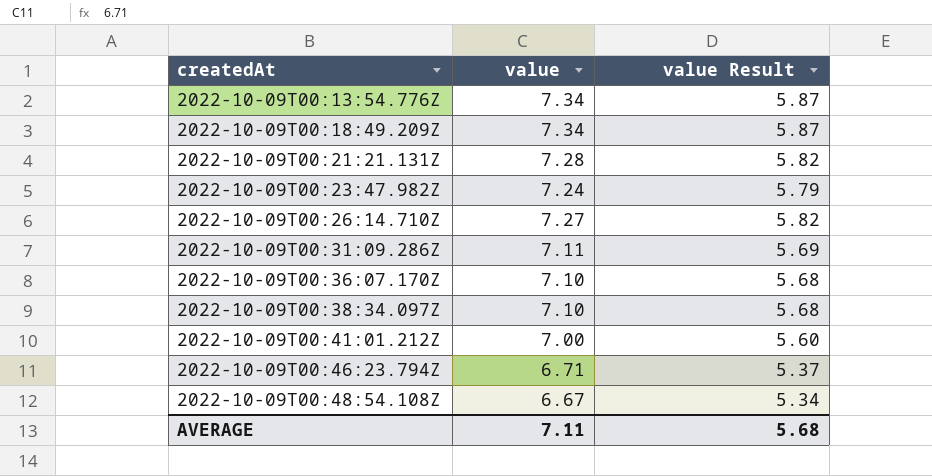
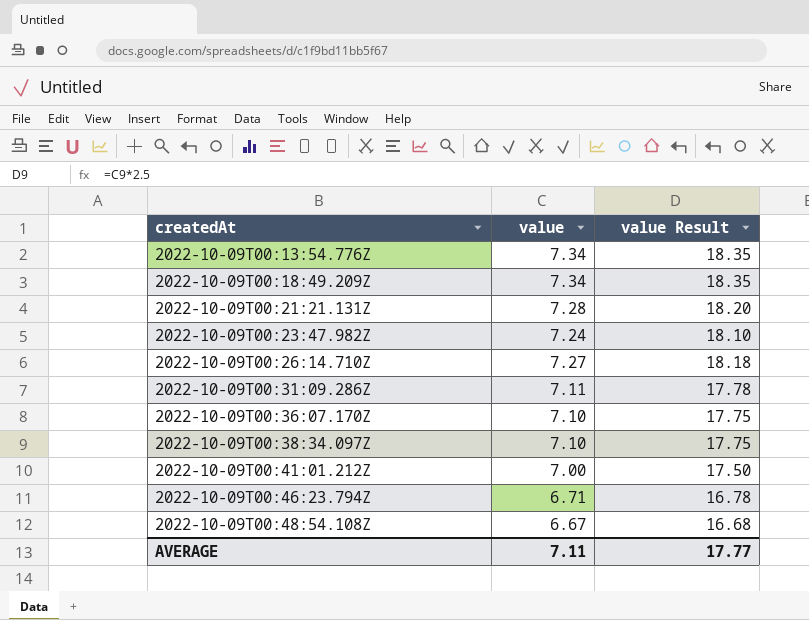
column value Result | formula: [value] * 0.8 -> [value] * 2.5
AVERAGE | value Result: 5.68 -> 17.77

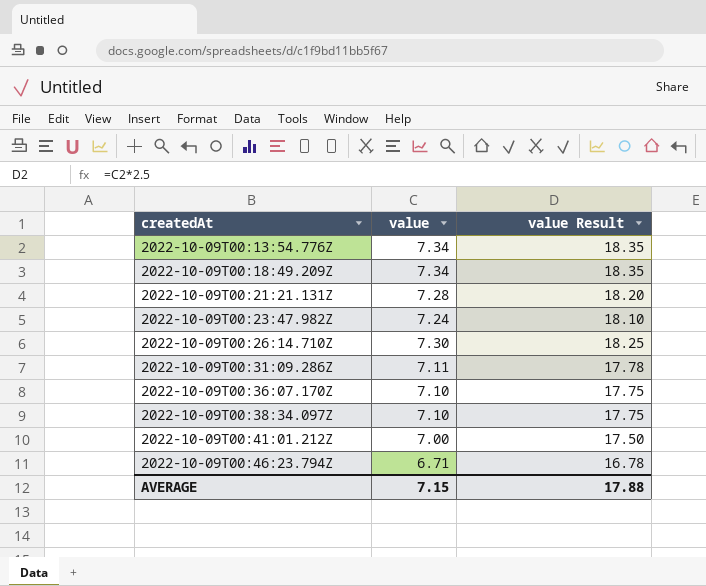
row 2022-10-09T00:48:54.108Z: 6.67 | 16.68 -> none
2022-10-09T00:26:14.710Z | value: 7.27 -> 7.30
2022-10-09T00:26:14.710Z | value Result: 18.18 -> 18.25
AVERAGE | value: 7.11 -> 7.15
AVERAGE | value Result: 17.77 -> 17.88

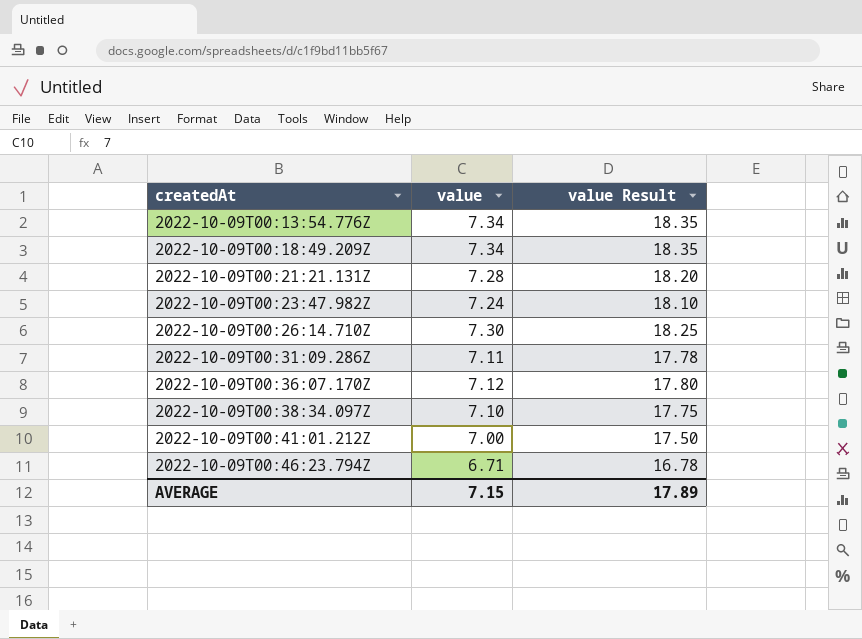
2022-10-09T00:36:07.170Z | value: 7.10 -> 7.12
2022-10-09T00:36:07.170Z | value Result: 17.75 -> 17.80
AVERAGE | value Result: 17.88 -> 17.89

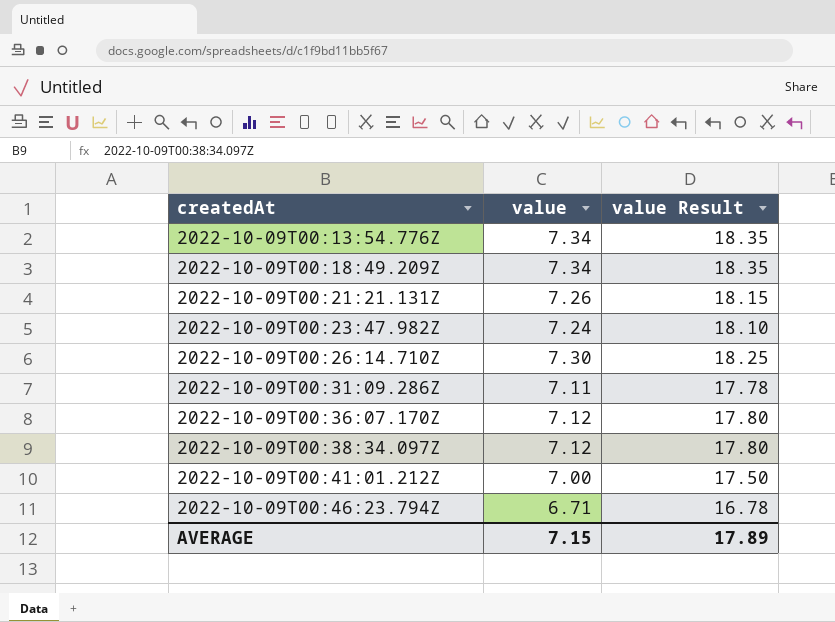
2022-10-09T00:21:21.131Z | value: 7.28 -> 7.26
2022-10-09T00:21:21.131Z | value Result: 18.20 -> 18.15
2022-10-09T00:38:34.097Z | value: 7.10 -> 7.12
2022-10-09T00:38:34.097Z | value Result: 17.75 -> 17.80

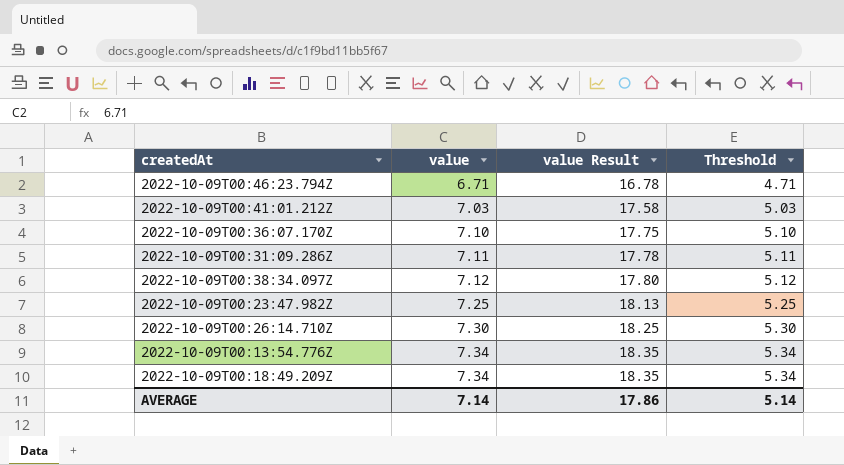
row order: createdAt ascending -> value ascending
column Threshold | formula: none -> [value] - 2
row 2022-10-09T00:21:21.131Z: 7.26 | 18.15 -> none
2022-10-09T00:41:01.212Z | value: 7.00 -> 7.03
2022-10-09T00:41:01.212Z | value Result: 17.50 -> 17.58
2022-10-09T00:36:07.170Z | value: 7.12 -> 7.10
2022-10-09T00:36:07.170Z | value Result: 17.80 -> 17.75
2022-10-09T00:23:47.982Z | value: 7.24 -> 7.25
2022-10-09T00:23:47.982Z | value Result: 18.10 -> 18.13
AVERAGE | value: 7.15 -> 7.14
AVERAGE | value Result: 17.89 -> 17.86

